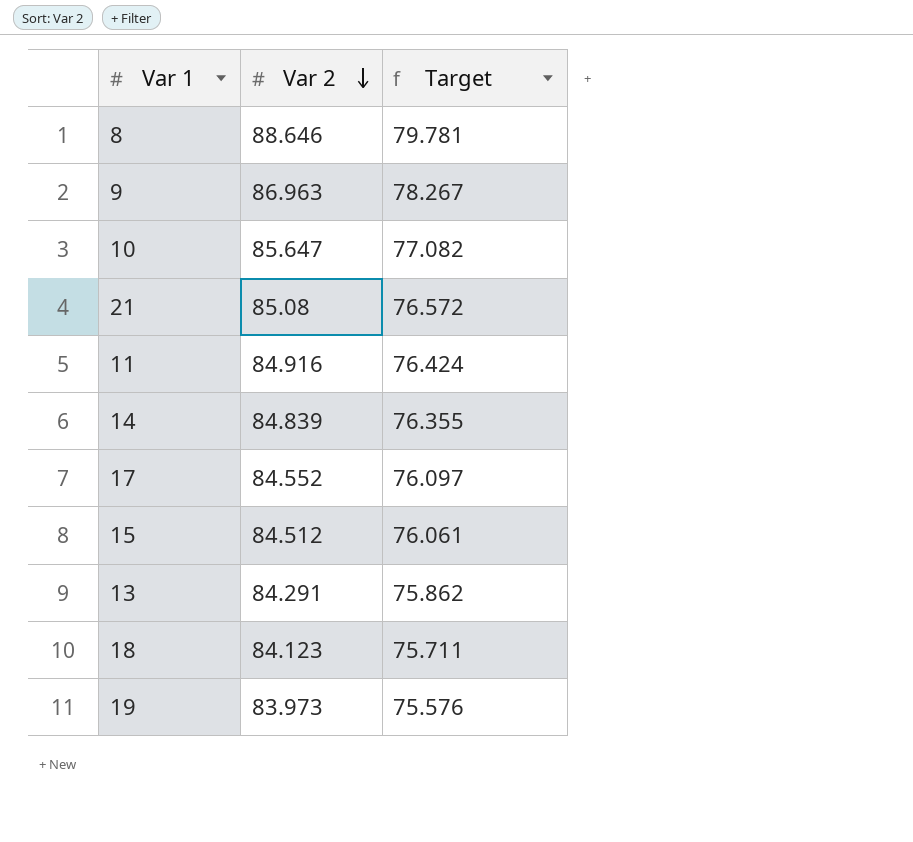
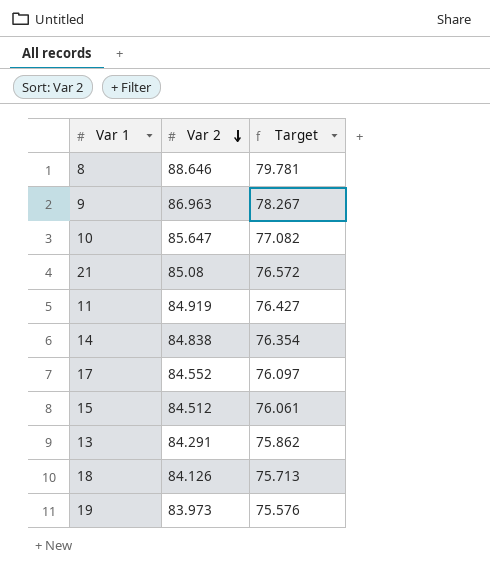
11 | Var 2: 84.916 -> 84.919
11 | Target: 76.424 -> 76.427
14 | Var 2: 84.839 -> 84.838
14 | Target: 76.355 -> 76.354
18 | Var 2: 84.123 -> 84.126
18 | Target: 75.711 -> 75.713

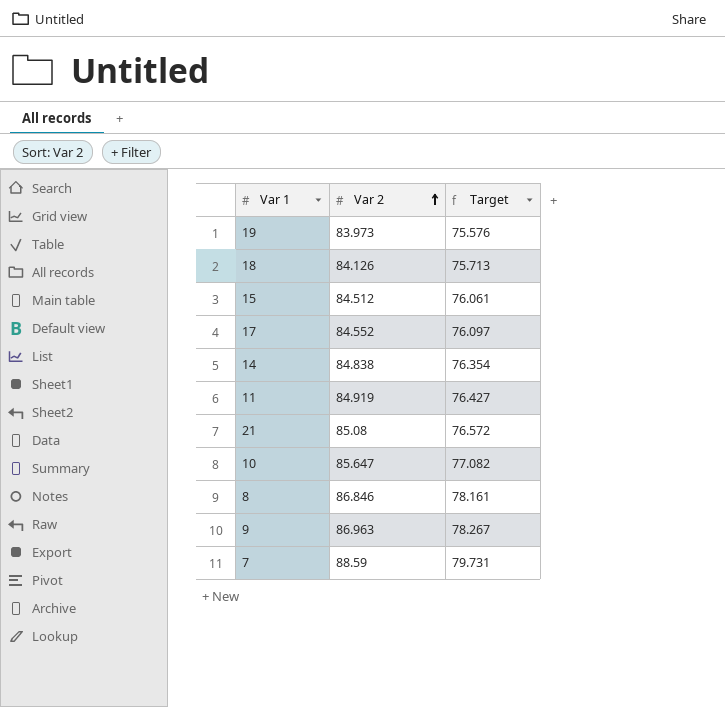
row order: Var 2 descending -> Var 2 ascending
row 13: 84.291 | 75.862 -> none
8 | Var 2: 88.646 -> 86.846
8 | Target: 79.781 -> 78.161
row 7: none -> 88.59 | 79.731

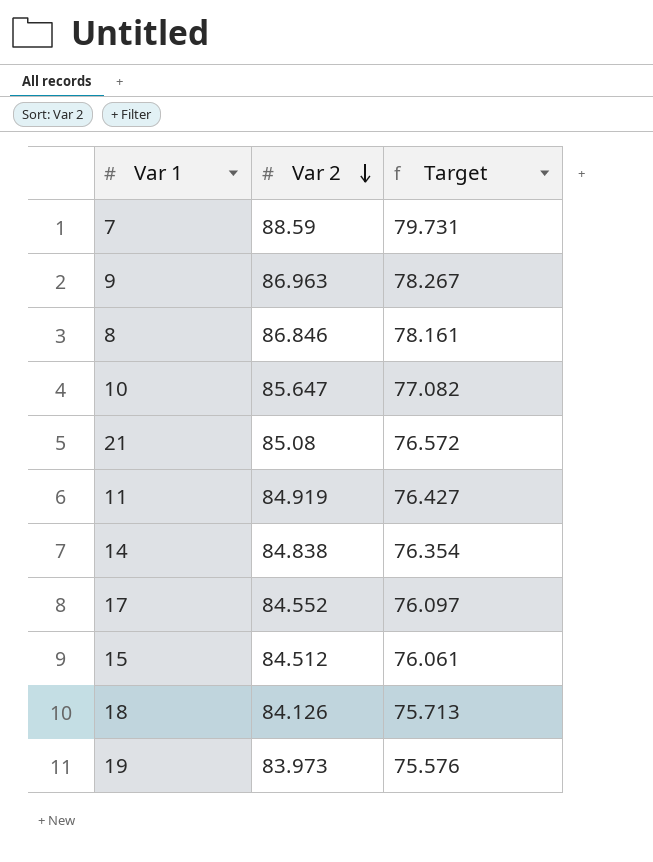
row order: Var 2 ascending -> Var 2 descending

